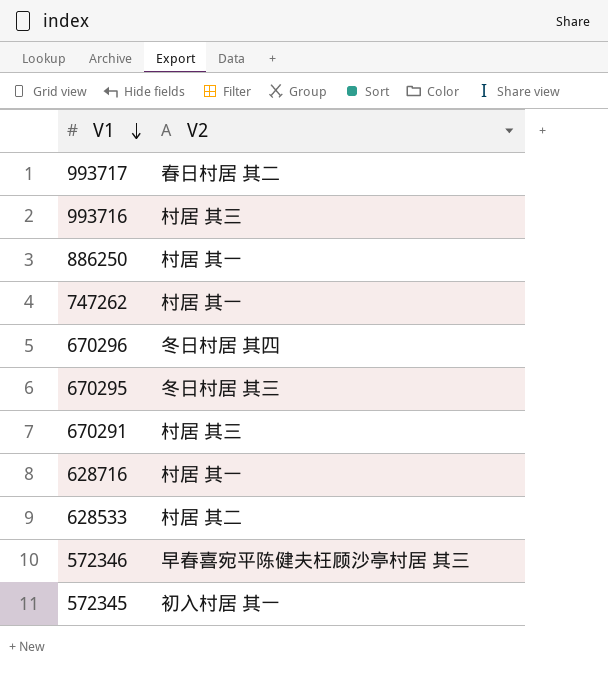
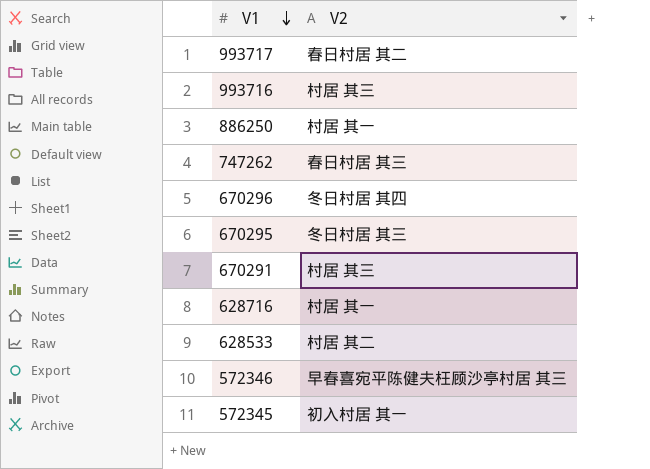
747262 | V2: 村居 其一 -> 春日村居 其三

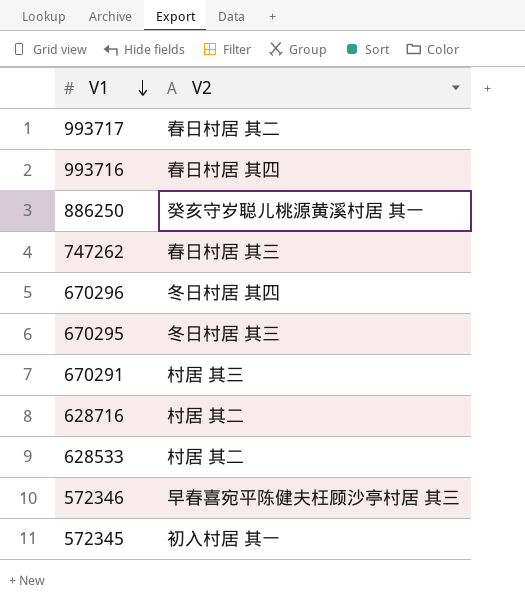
993716 | V2: 村居 其三 -> 春日村居 其四
886250 | V2: 村居 其一 -> 癸亥守岁聪儿桃源黄溪村居 其一
628716 | V2: 村居 其一 -> 村居 其二

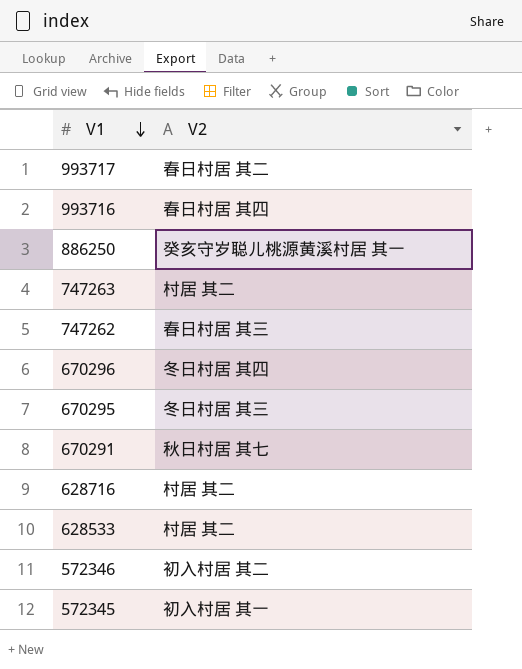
row 747263: none -> 村居 其二
670291 | V2: 村居 其三 -> 秋日村居 其七
572346 | V2: 早春喜宛平陈健夫枉顾沙亭村居 其三 -> 初入村居 其二

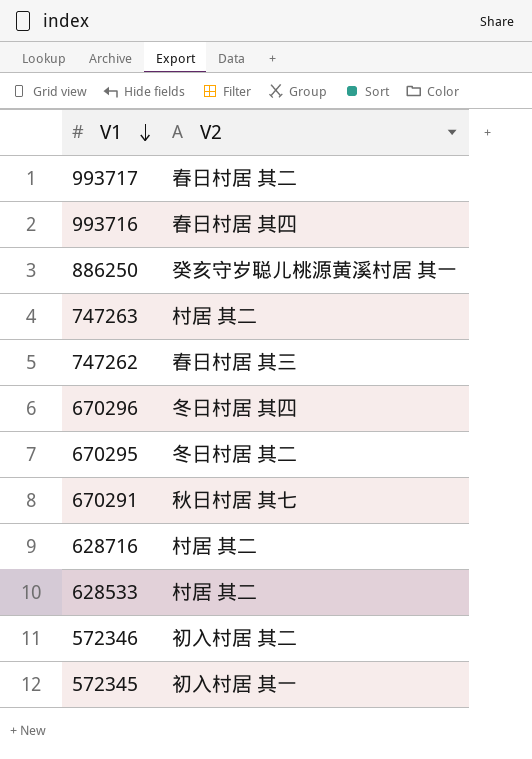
670295 | V2: 冬日村居 其三 -> 冬日村居 其二

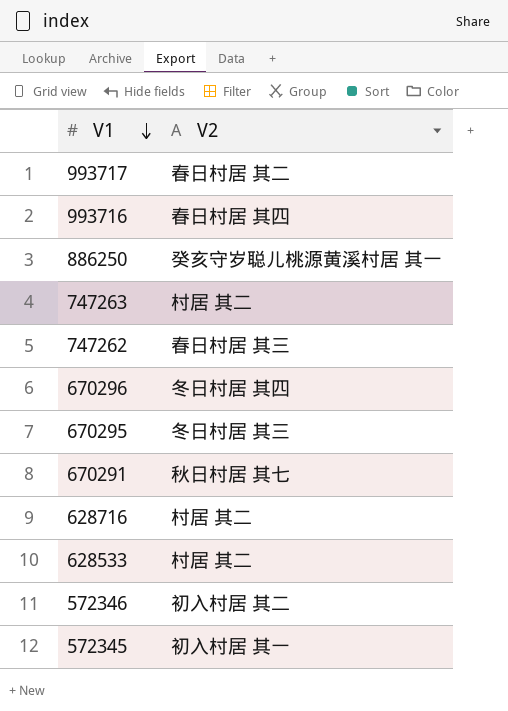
670295 | V2: 冬日村居 其二 -> 冬日村居 其三

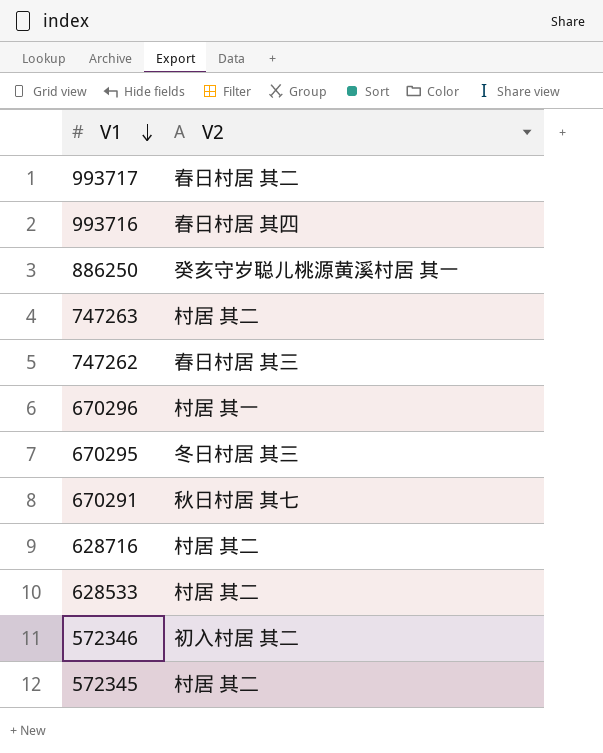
670296 | V2: 冬日村居 其四 -> 村居 其一
572345 | V2: 初入村居 其一 -> 村居 其二

